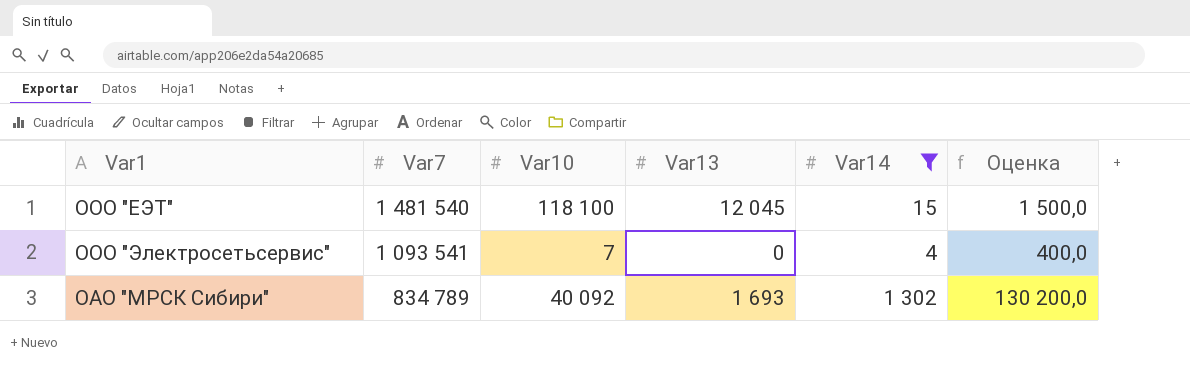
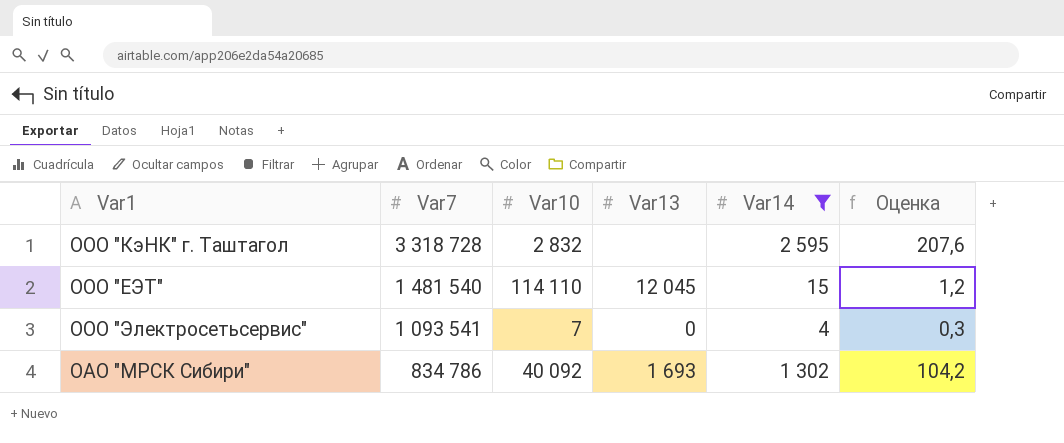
column Оценка | formula: [Var14] * 100 -> [Var14] * 0,08
row ООО "КэНК" г. Таштагол: none -> 3 318 728 | 2 832 | none | 2 595 | 207,6
ООО "ЕЭТ" | Var10: 118 100 -> 114 110
ОАО "МРСК Сибири" | Var7: 834 789 -> 834 786

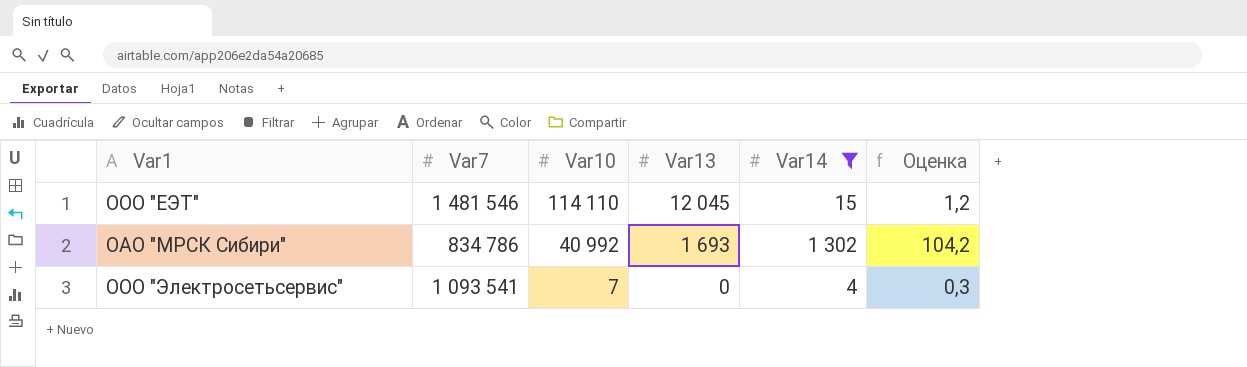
row order: Var7 descending -> Var10 descending
row ООО "КэНК" г. Таштагол: 3 318 728 | 2 832 | none | 2 595 | 207,6 -> none
ООО "ЕЭТ" | Var7: 1 481 540 -> 1 481 546
ОАО "МРСК Сибири" | Var10: 40 092 -> 40 992

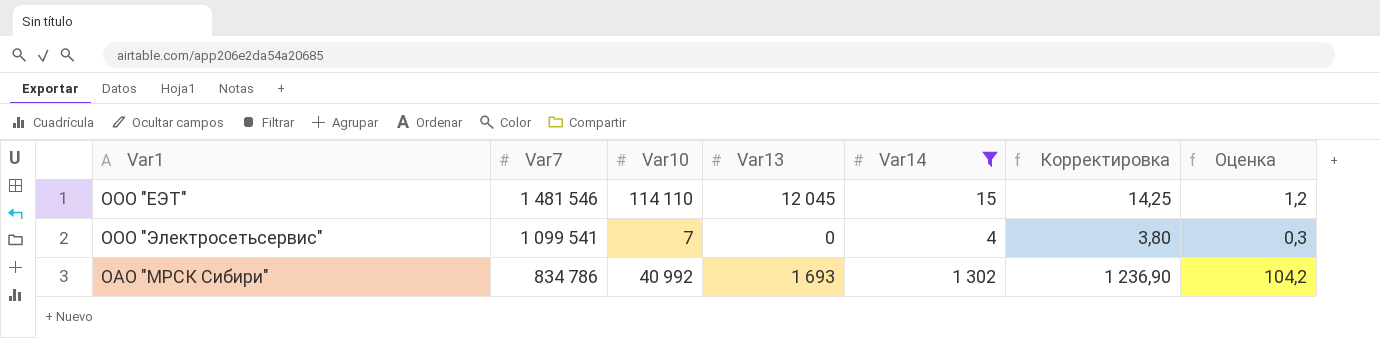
row order: Var10 descending -> Var7 descending
column Корректировка | formula: none -> [Var14] * 0,95
ООО "Электросетьсервис" | Var7: 1 093 541 -> 1 099 541

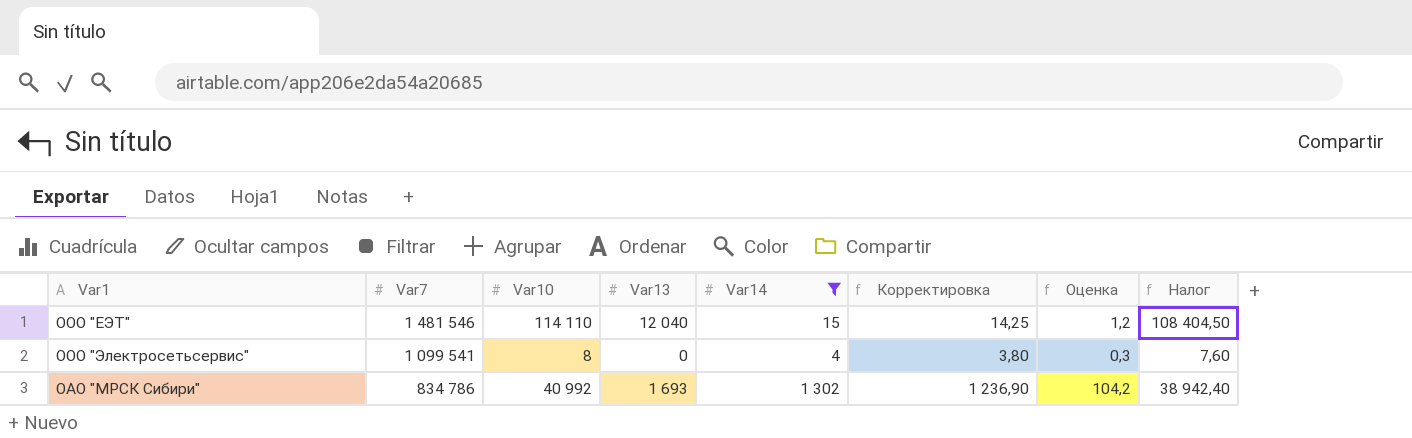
column Налог | formula: none -> [Var10] * 0,95
ООО "ЕЭТ" | Var13: 12 045 -> 12 040
ООО "Электросетьсервис" | Var10: 7 -> 8

